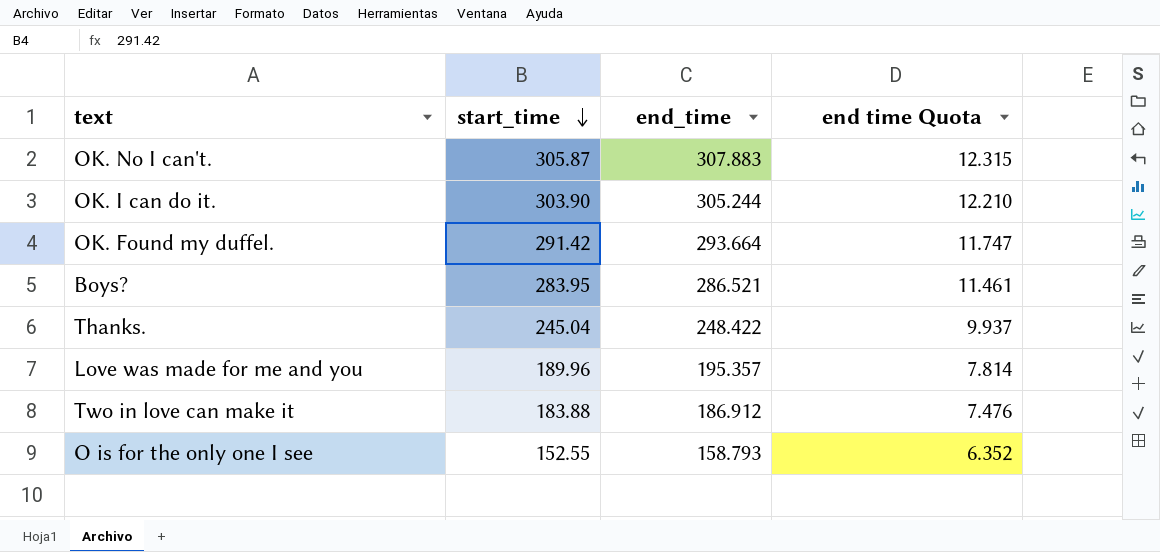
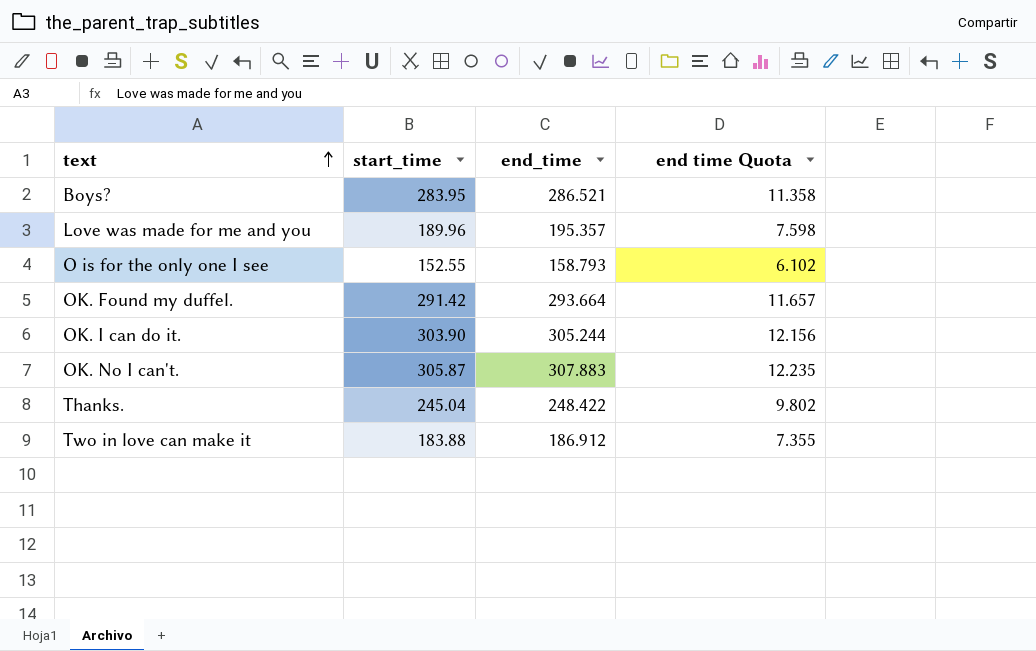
row order: start_time descending -> text ascending
column end time Quota | formula: [end_time] * 0.04 -> [start_time] * 0.04

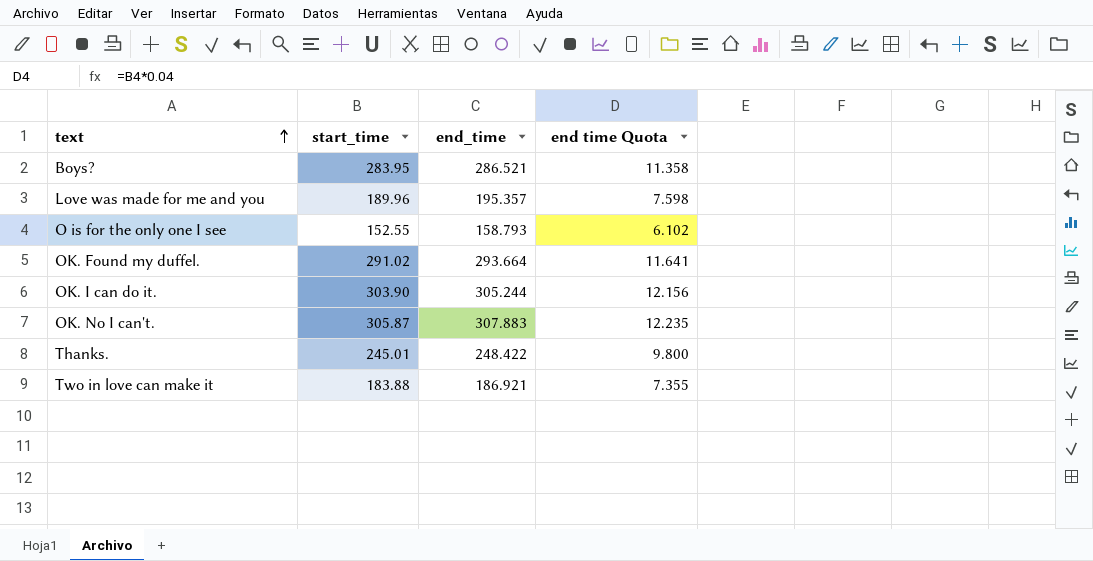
OK. Found my duffel. | start_time: 291.42 -> 291.02
OK. Found my duffel. | end time Quota: 11.657 -> 11.641
Thanks. | start_time: 245.04 -> 245.01
Thanks. | end time Quota: 9.802 -> 9.800
Two in love can make it | end_time: 186.912 -> 186.921

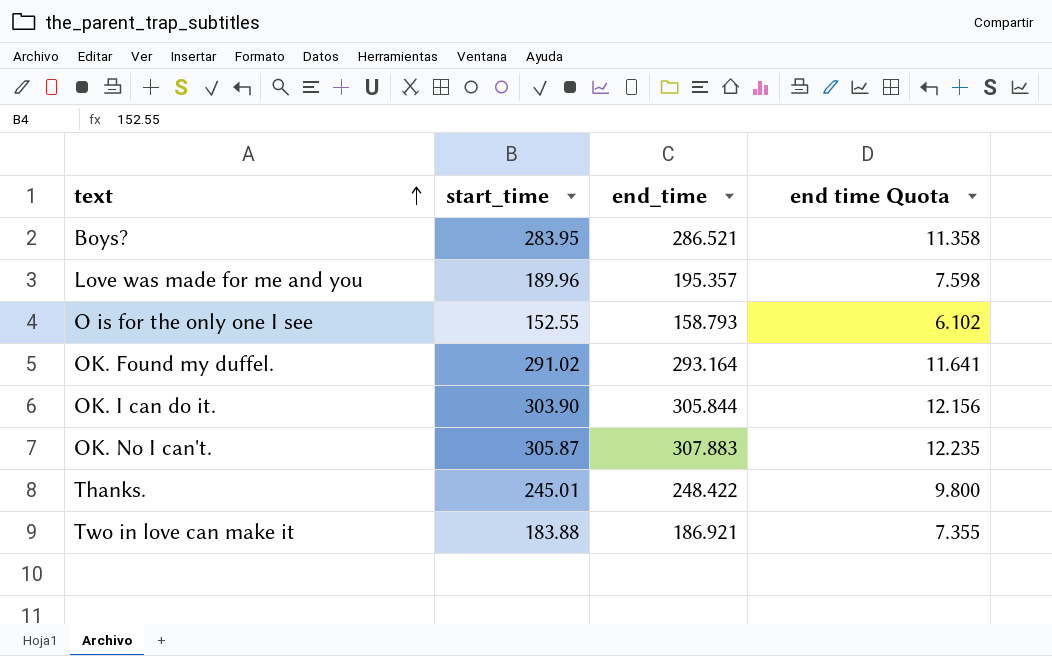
OK. Found my duffel. | end_time: 293.664 -> 293.164
OK. I can do it. | end_time: 305.244 -> 305.844

